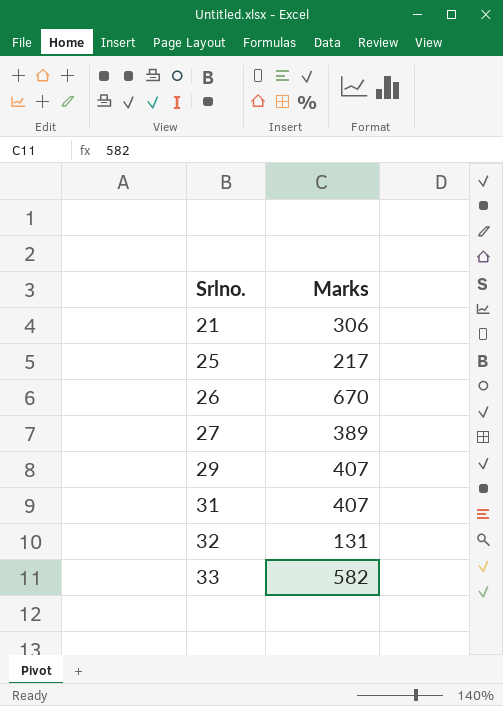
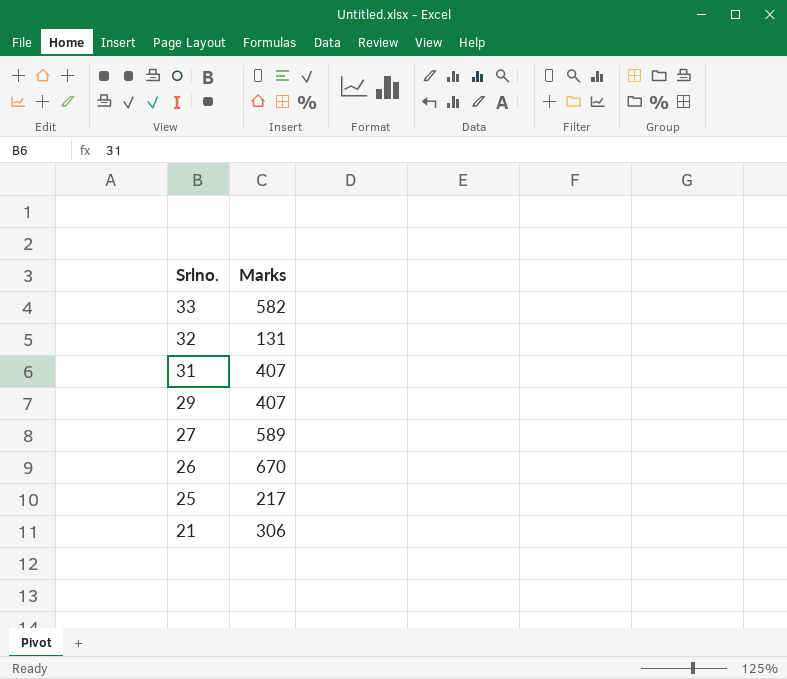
row order: Srlno. ascending -> Srlno. descending
27 | Marks: 389 -> 589

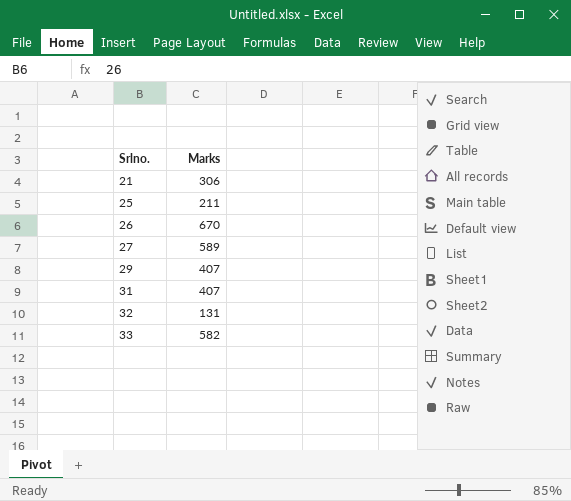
row order: Srlno. descending -> Srlno. ascending
25 | Marks: 217 -> 211

